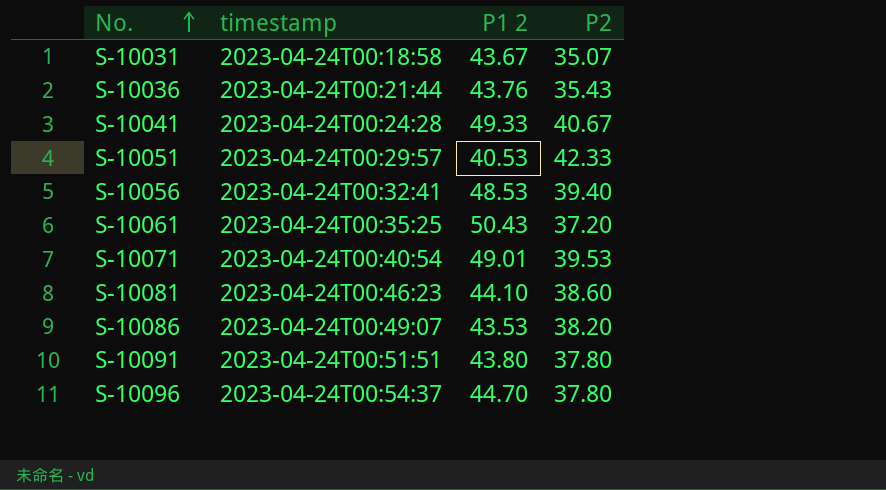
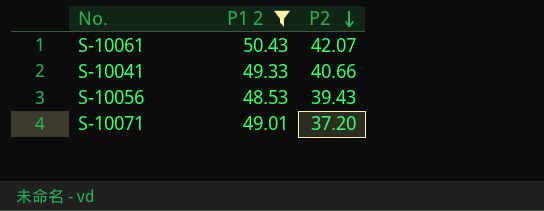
filter: none -> P1 2 >= 48.53
row order: No. ascending -> P2 descending
column timestamp | position: 2 -> none
S-10061 | P2: 37.20 -> 42.07
S-10041 | P2: 40.67 -> 40.66
S-10056 | P2: 39.40 -> 39.43
S-10071 | P2: 39.53 -> 37.20

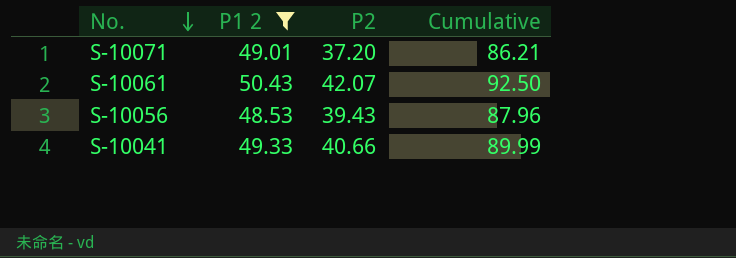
row order: P2 descending -> No. descending
column Cumulative | formula: none -> [P1 2] + [P2]

